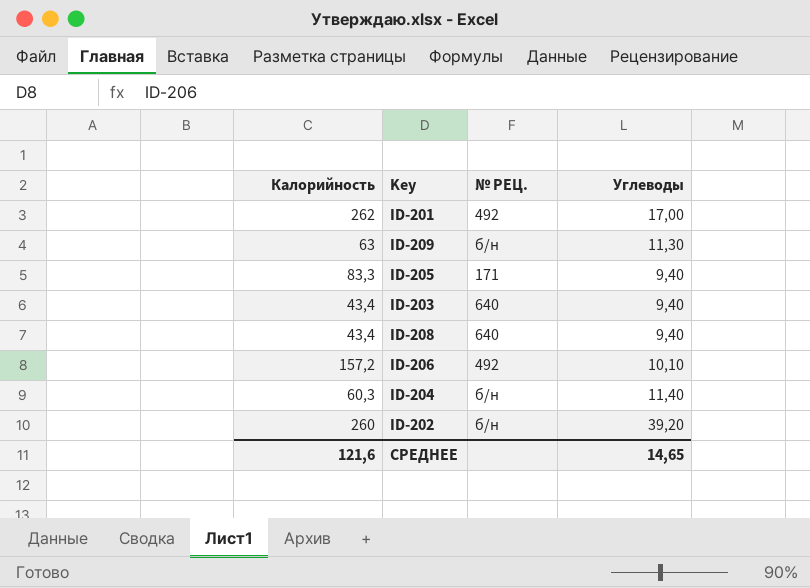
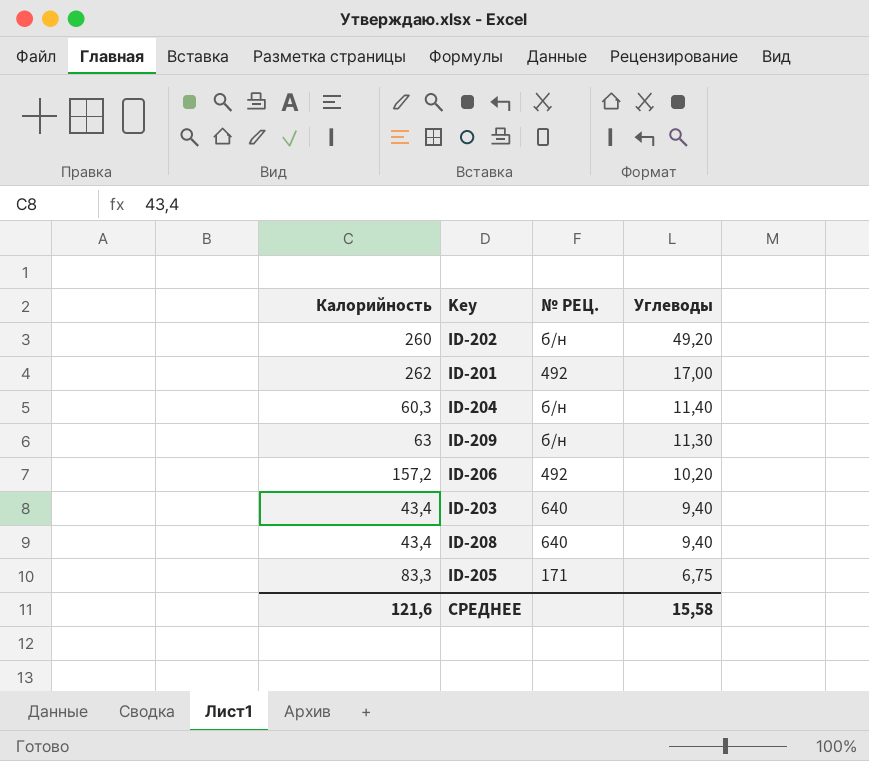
row order: none -> Углеводы descending
ID-202 | Углеводы: 39,20 -> 49,20
ID-206 | Углеводы: 10,10 -> 10,20
ID-205 | Углеводы: 9,40 -> 6,75
СРЕДНЕЕ | Углеводы: 14,65 -> 15,58

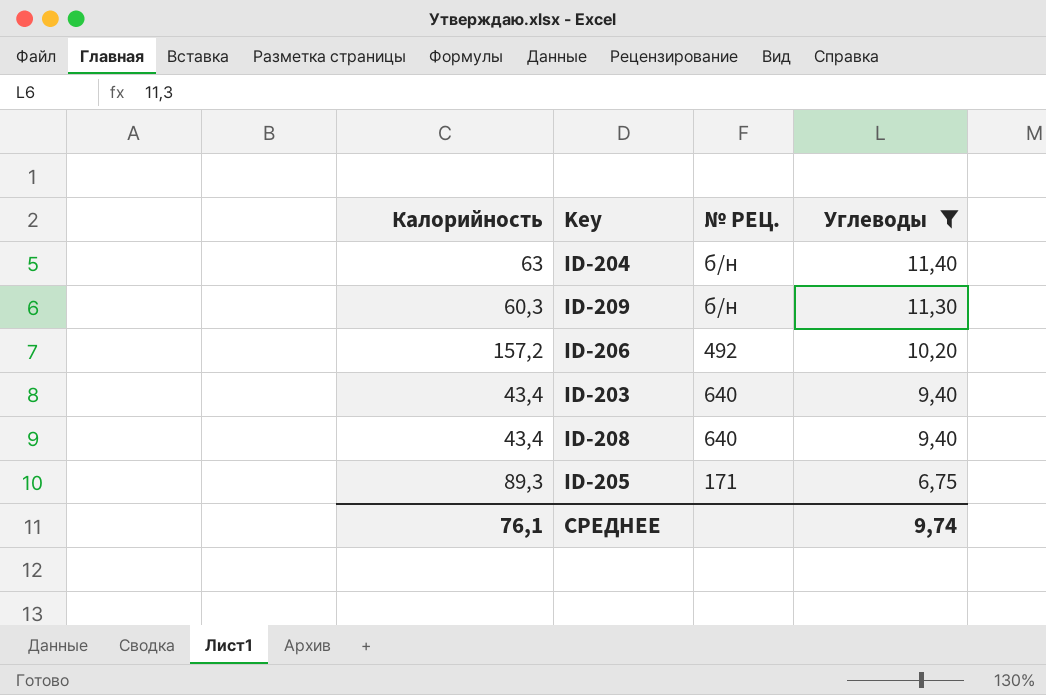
filter: none -> Углеводы <= 11,40
ID-204 | Калорийность: 60,3 -> 63
ID-209 | Калорийность: 63 -> 60,3
ID-205 | Калорийность: 83,3 -> 89,3
СРЕДНЕЕ | Калорийность: 121,6 -> 76,1
СРЕДНЕЕ | Углеводы: 15,58 -> 9,74

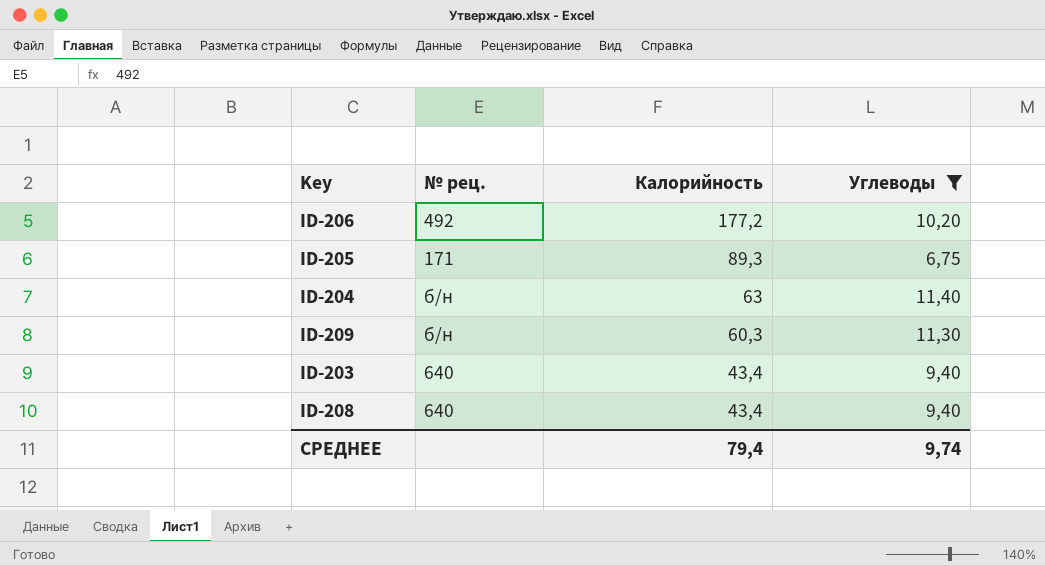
row order: Углеводы descending -> Калорийность descending
column name: № РЕЦ. -> № рец.
column Калорийность | position: 1 -> 3
ID-206 | Калорийность: 157,2 -> 177,2
СРЕДНЕЕ | Калорийность: 76,1 -> 79,4

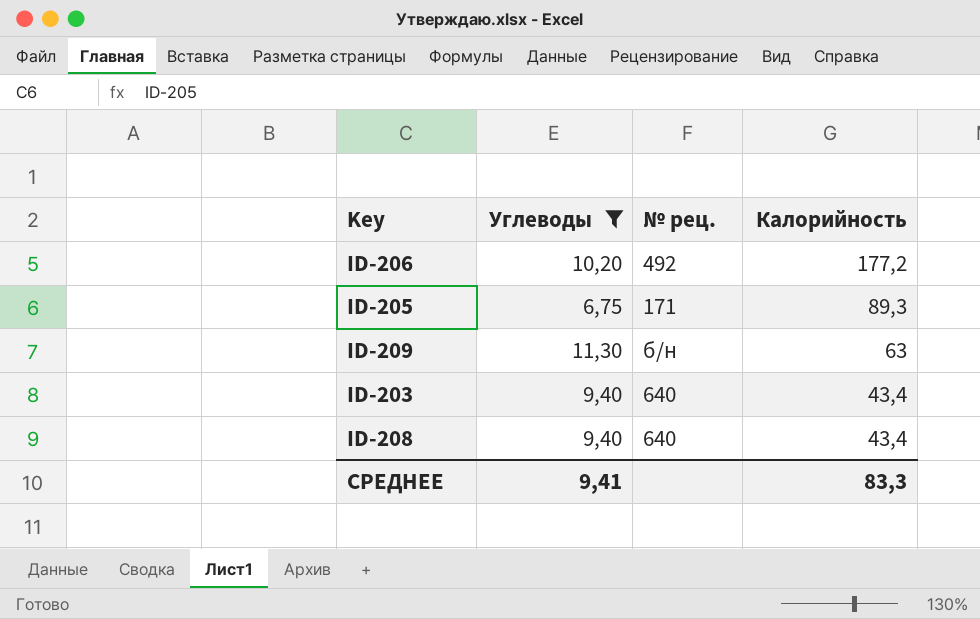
column Углеводы | position: 4 -> 2
row ID-204: б/н | 63 | 11,40 -> none
ID-209 | Калорийность: 60,3 -> 63
СРЕДНЕЕ | Углеводы: 9,74 -> 9,41
СРЕДНЕЕ | Калорийность: 79,4 -> 83,3

